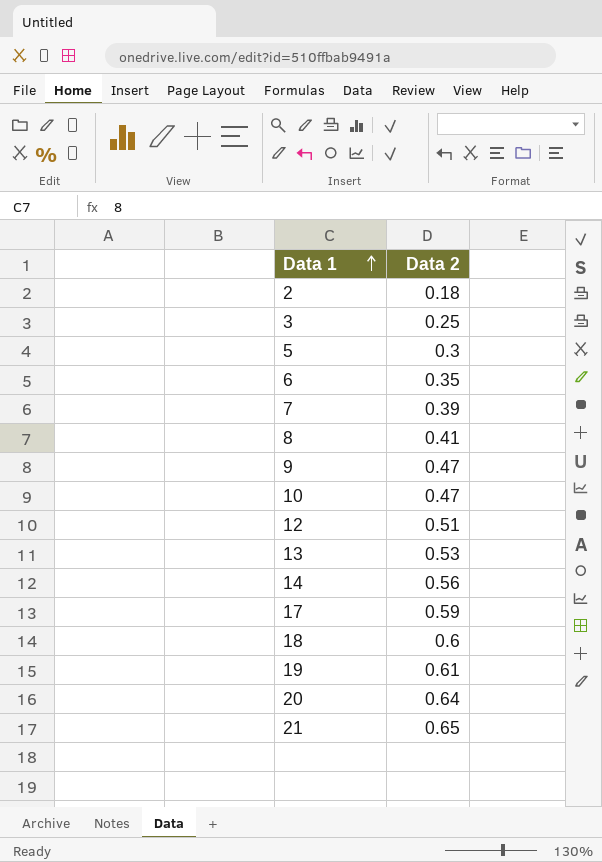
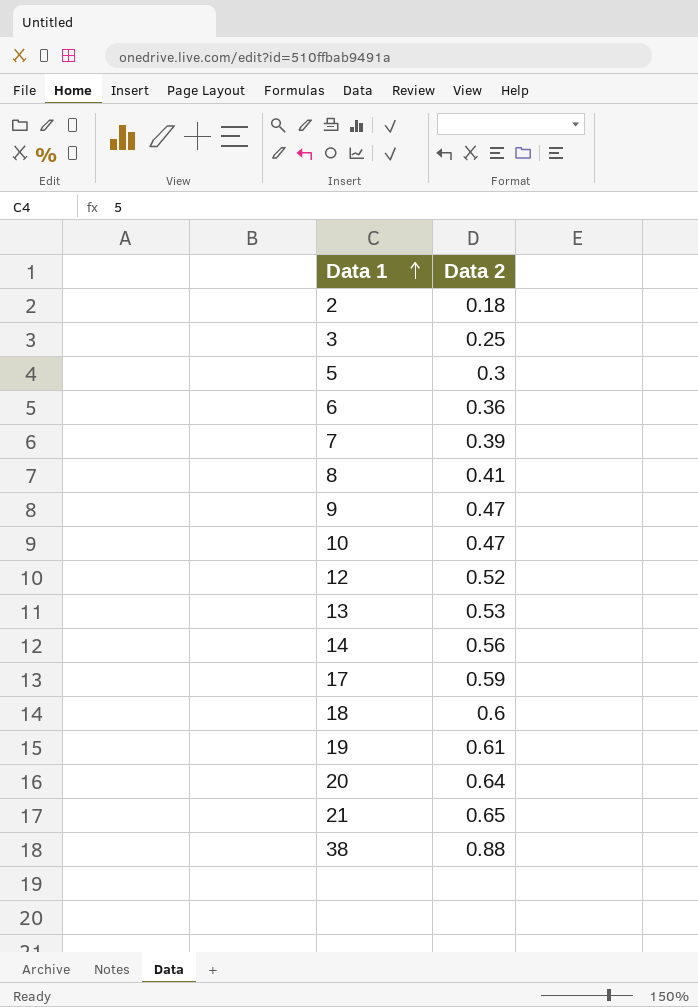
6 | Data 2: 0.35 -> 0.36
12 | Data 2: 0.51 -> 0.52
row 38: none -> 0.88

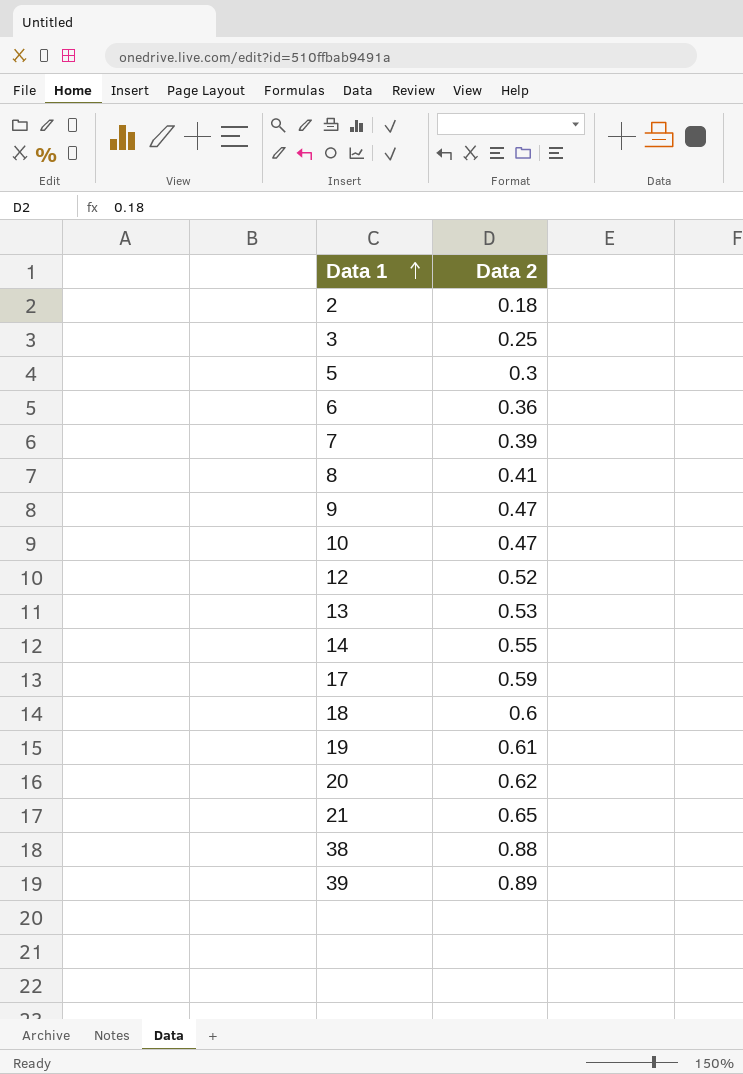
14 | Data 2: 0.56 -> 0.55
20 | Data 2: 0.64 -> 0.62
row 39: none -> 0.89

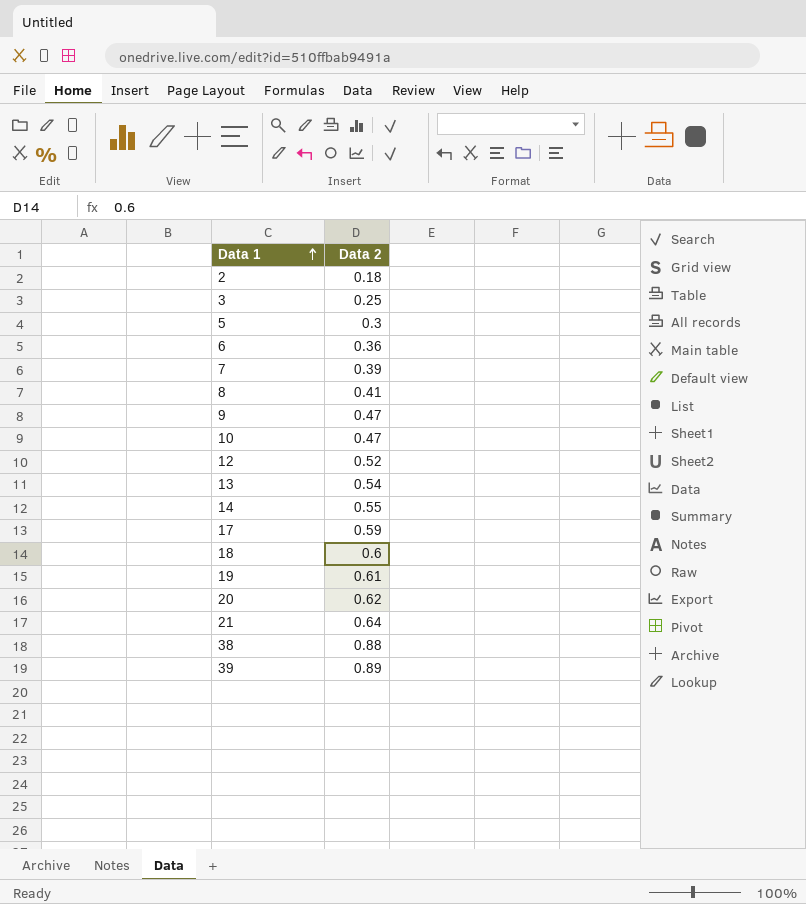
13 | Data 2: 0.53 -> 0.54
21 | Data 2: 0.65 -> 0.64

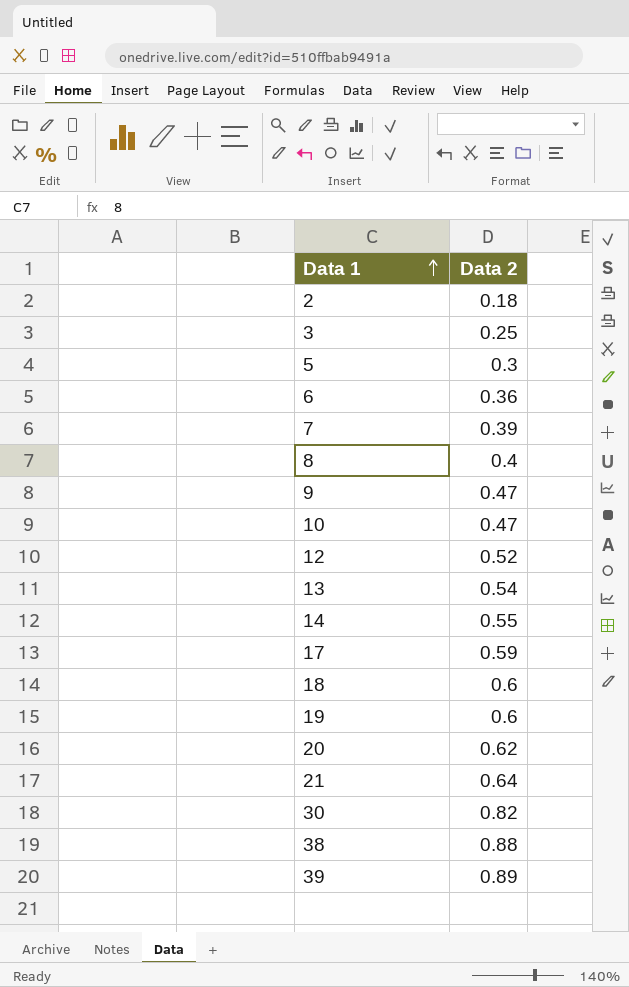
8 | Data 2: 0.41 -> 0.4
19 | Data 2: 0.61 -> 0.6
row 30: none -> 0.82

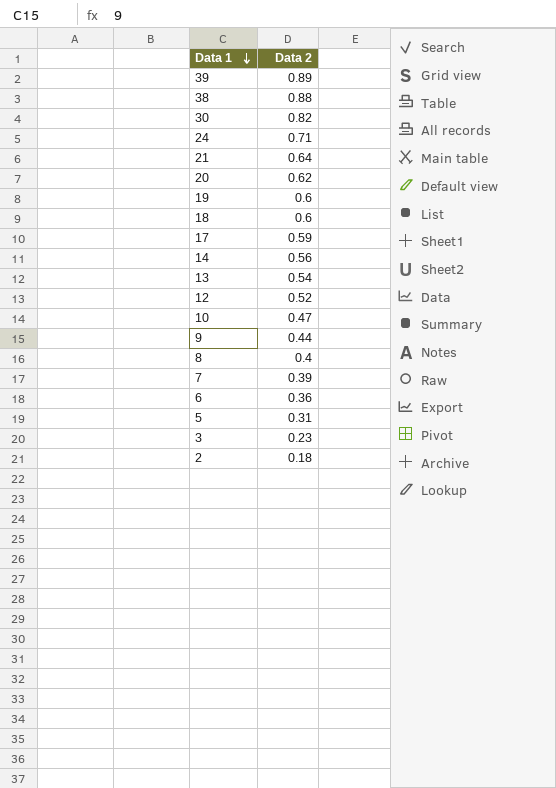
row order: Data 1 ascending -> Data 1 descending
row 24: none -> 0.71
14 | Data 2: 0.55 -> 0.56
9 | Data 2: 0.47 -> 0.44
5 | Data 2: 0.3 -> 0.31
3 | Data 2: 0.25 -> 0.23

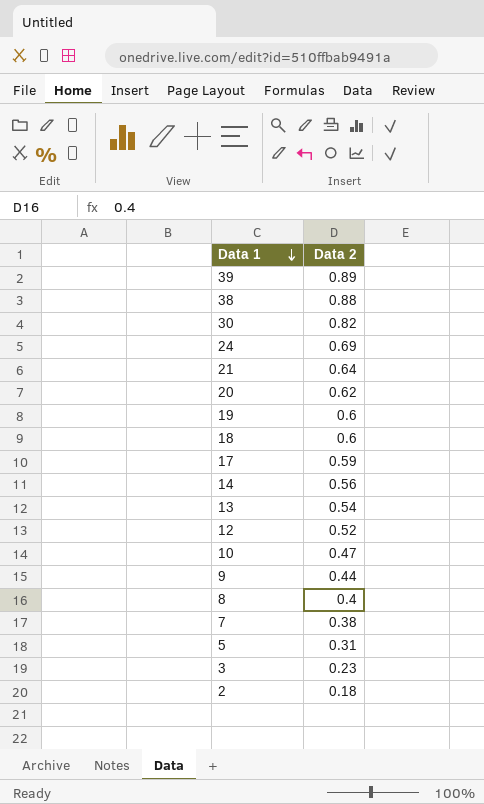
row 6: 0.36 -> none
24 | Data 2: 0.71 -> 0.69
7 | Data 2: 0.39 -> 0.38

